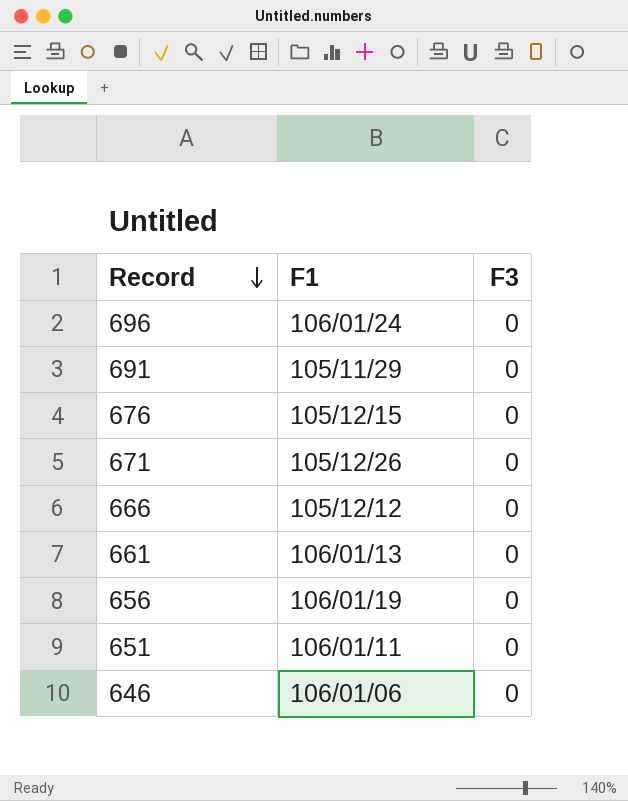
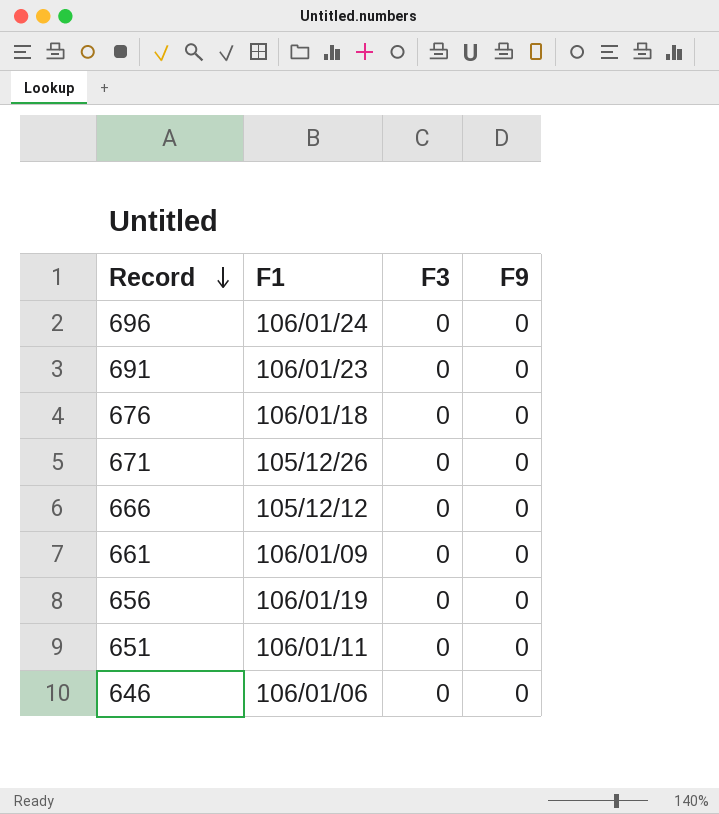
column F9 | position: none -> 4
691 | F1: 105/11/29 -> 106/01/23
676 | F1: 105/12/15 -> 106/01/18
661 | F1: 106/01/13 -> 106/01/09

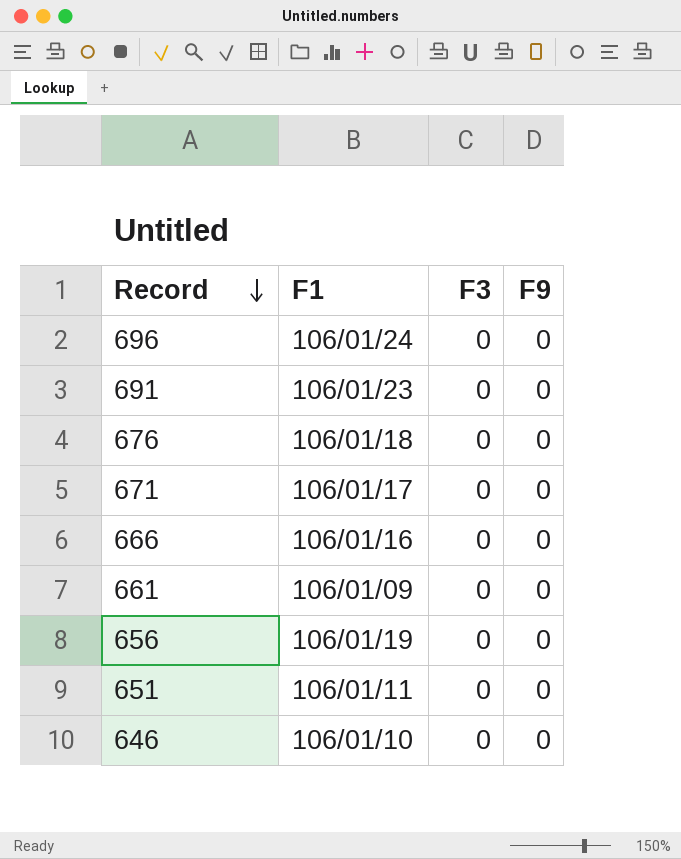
671 | F1: 105/12/26 -> 106/01/17
666 | F1: 105/12/12 -> 106/01/16
646 | F1: 106/01/06 -> 106/01/10

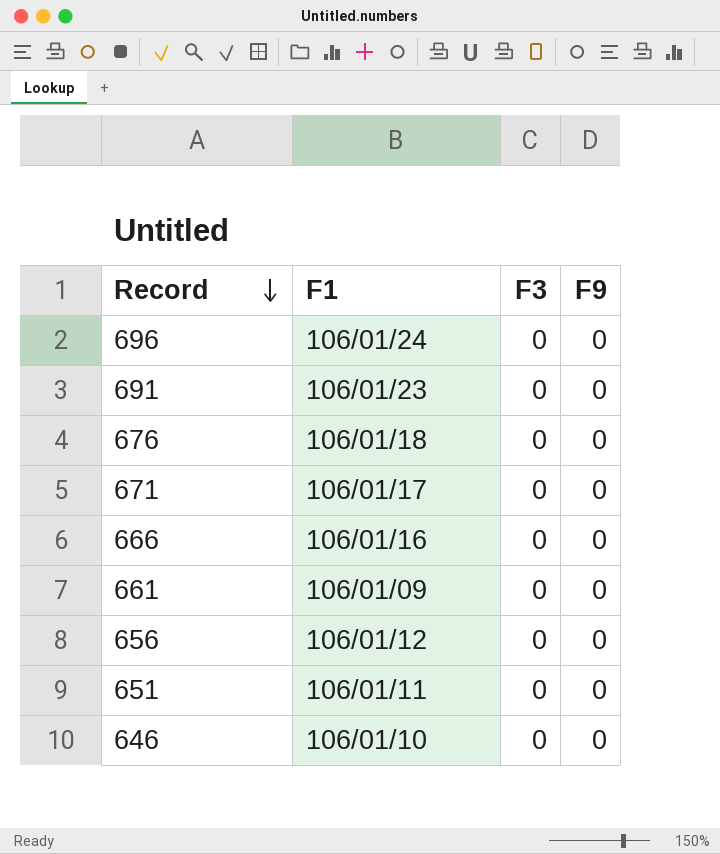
656 | F1: 106/01/19 -> 106/01/12

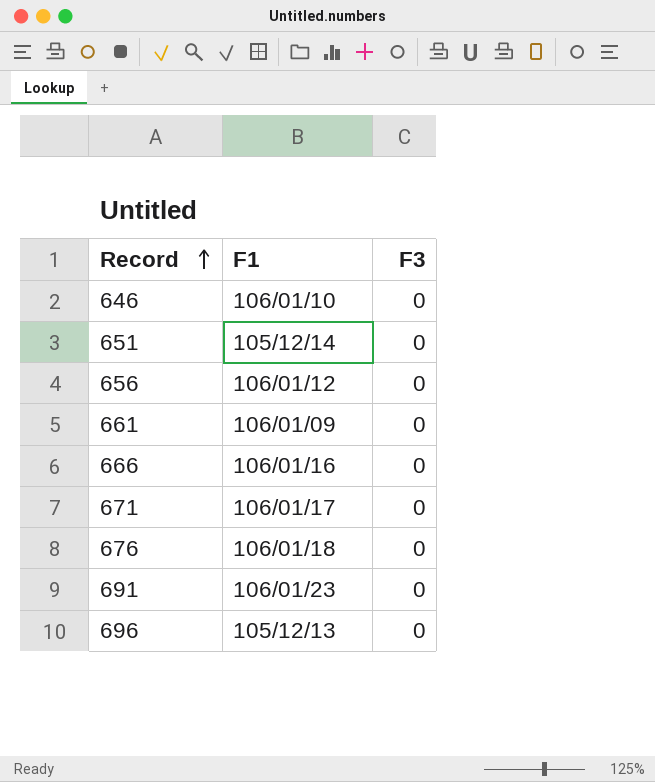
row order: Record descending -> Record ascending
column F9 | position: 4 -> none
651 | F1: 106/01/11 -> 105/12/14
696 | F1: 106/01/24 -> 105/12/13

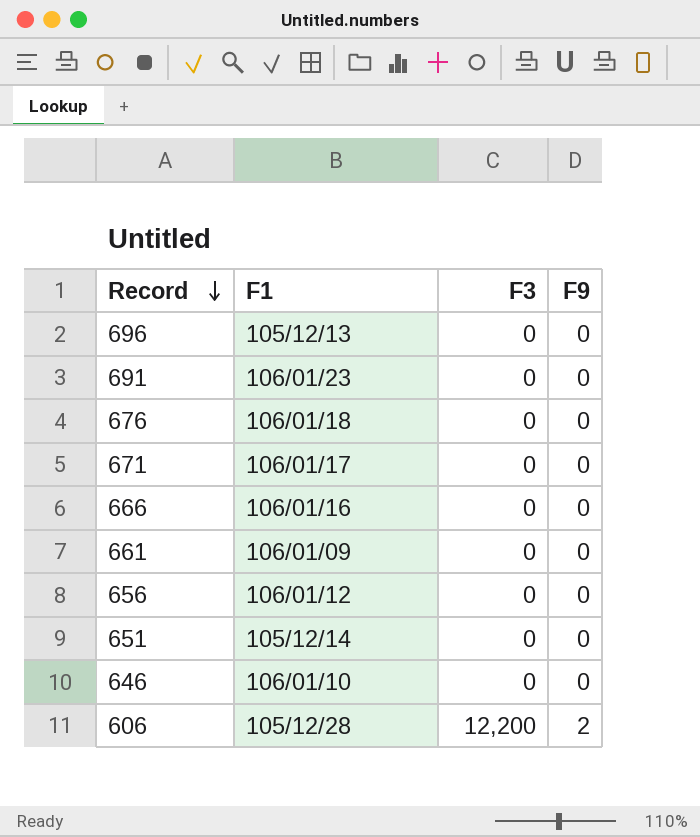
row order: Record ascending -> Record descending
column F9 | position: none -> 4
row 606: none -> 105/12/28 | 12,200 | 2

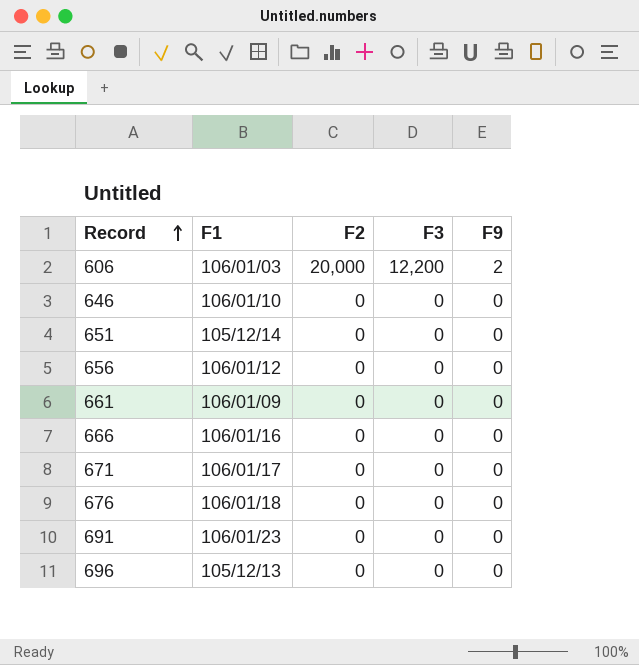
row order: Record descending -> Record ascending
column F2 | position: none -> 3
606 | F1: 105/12/28 -> 106/01/03

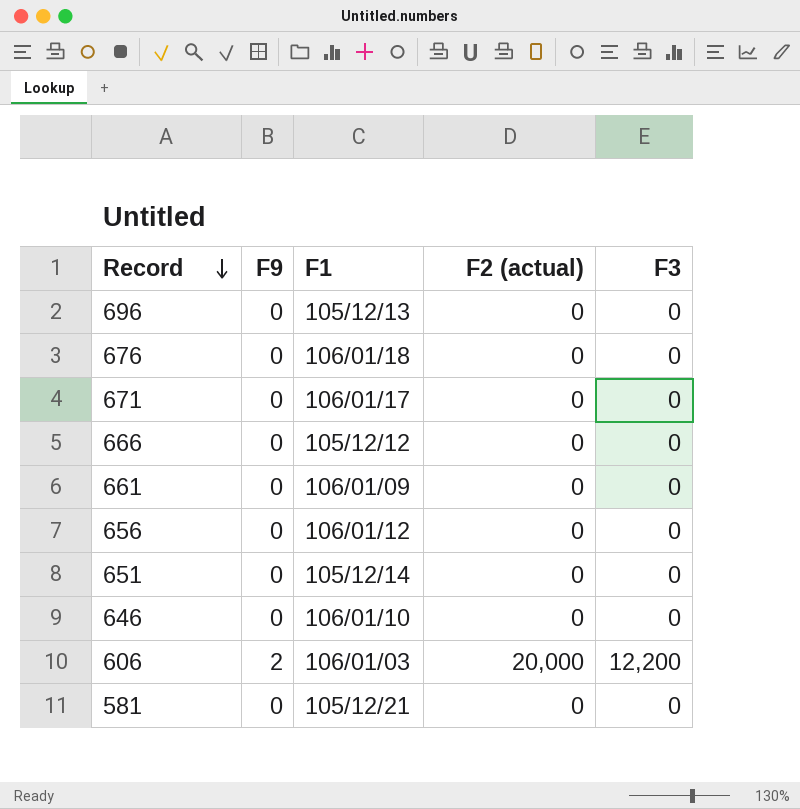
row order: Record ascending -> Record descending
column F9 | position: 5 -> 2
column name: F2 -> F2 (actual)
row 691: 106/01/23 | 0 | 0 | 0 -> none
666 | F1: 106/01/16 -> 105/12/12
row 581: none -> 0 | 105/12/21 | 0 | 0

